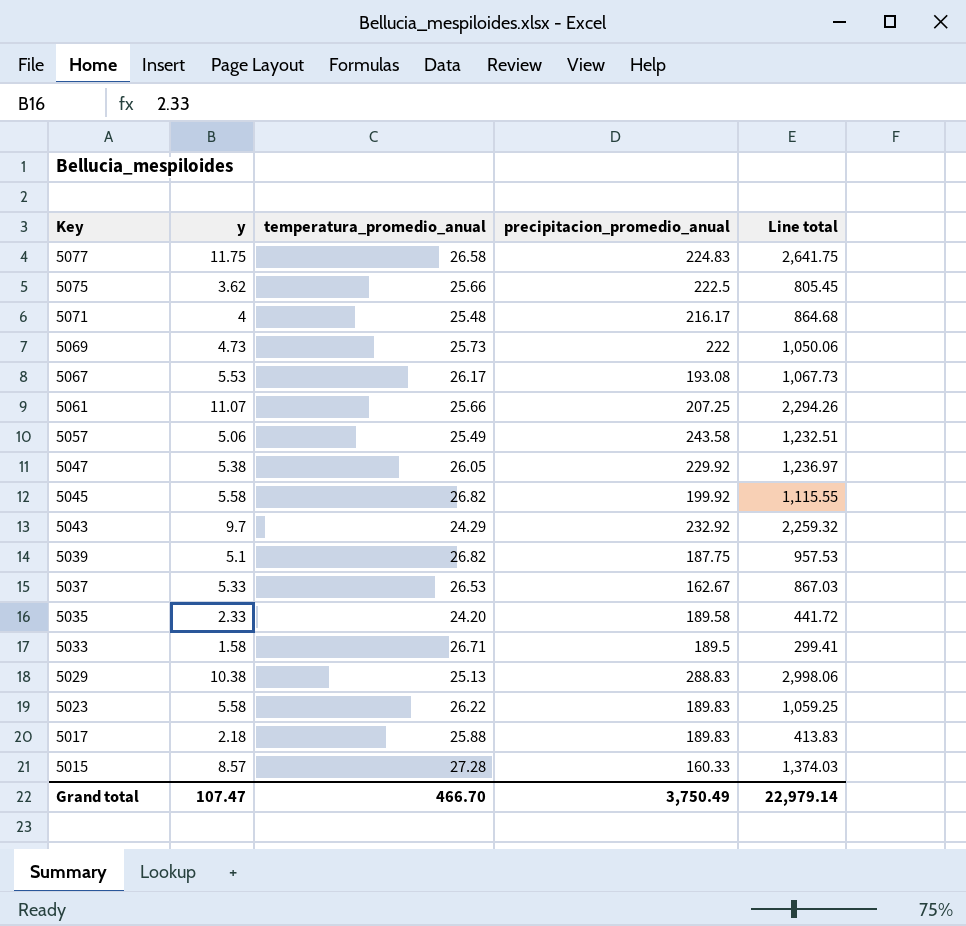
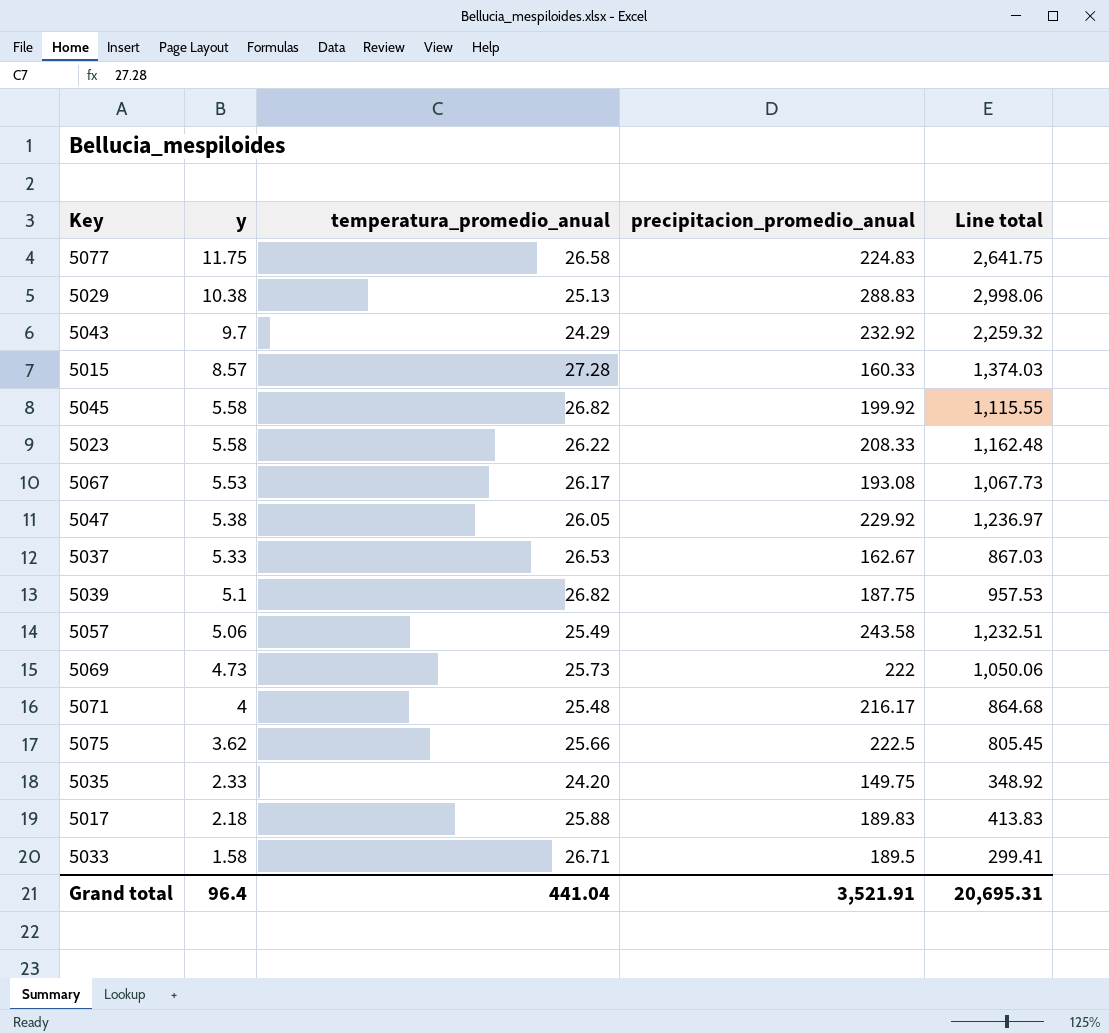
row order: Key descending -> y descending
row 5061: 11.07 | 25.66 | 207.25 | 2,294.26 -> none
5023 | precipitacion_promedio_anual: 189.83 -> 208.33
5023 | Line total: 1,059.25 -> 1,162.48
5035 | precipitacion_promedio_anual: 189.58 -> 149.75
5035 | Line total: 441.72 -> 348.92
Grand total | y: 107.47 -> 96.4
Grand total | temperatura_promedio_anual: 466.70 -> 441.04
Grand total | precipitacion_promedio_anual: 3,750.49 -> 3,521.91
Grand total | Line total: 22,979.14 -> 20,695.31

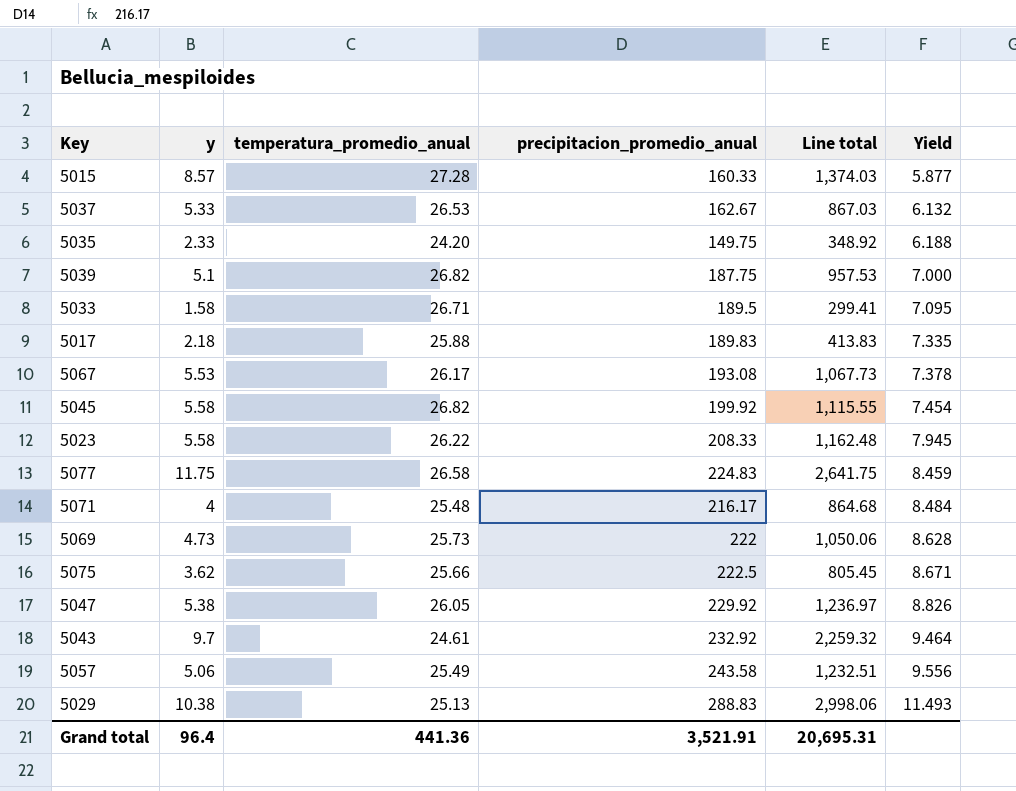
row order: y descending -> Yield ascending
column Yield | formula: none -> [precipitacion_promedio_anual] / [temperatura_promedio_anual]
5043 | temperatura_promedio_anual: 24.29 -> 24.61
Grand total | temperatura_promedio_anual: 441.04 -> 441.36

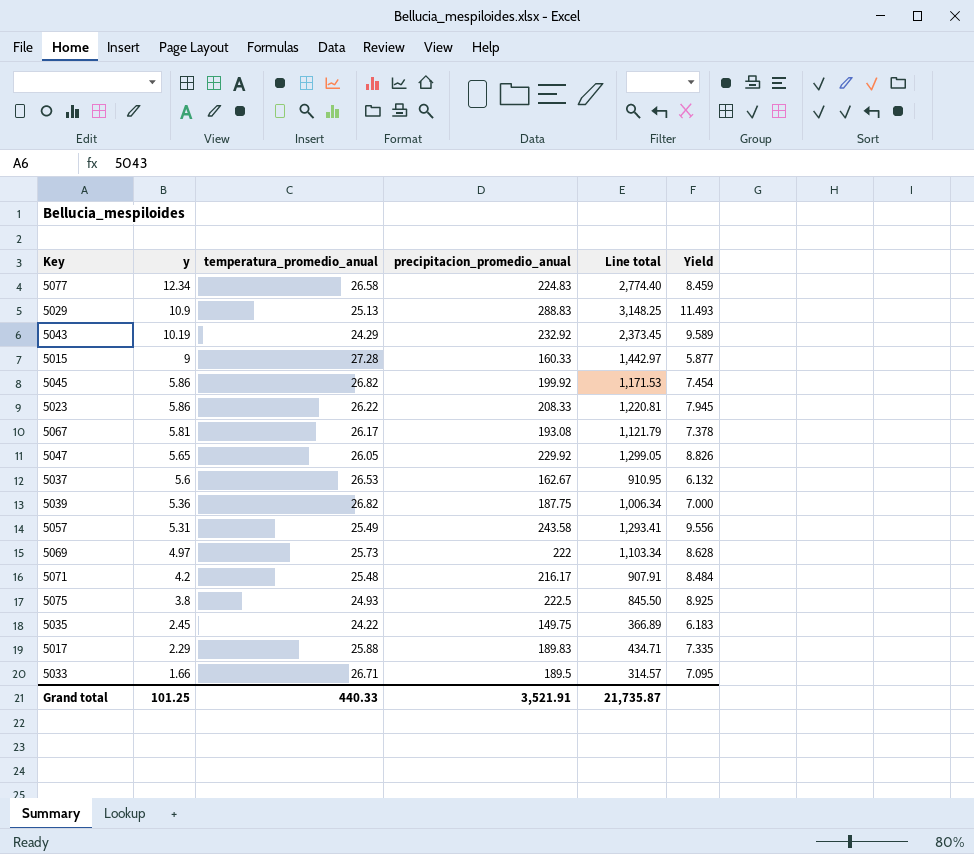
row order: Yield ascending -> y descending
5077 | y: 11.75 -> 12.34
5077 | Line total: 2,641.75 -> 2,774.40
5029 | y: 10.38 -> 10.9
5029 | Line total: 2,998.06 -> 3,148.25
5043 | y: 9.7 -> 10.19
5043 | temperatura_promedio_anual: 24.61 -> 24.29
5043 | Line total: 2,259.32 -> 2,373.45
5043 | Yield: 9.464 -> 9.589
5015 | y: 8.57 -> 9
5015 | Line total: 1,374.03 -> 1,442.97
5045 | y: 5.58 -> 5.86
5045 | Line total: 1,115.55 -> 1,171.53
5023 | y: 5.58 -> 5.86
5023 | Line total: 1,162.48 -> 1,220.81
5067 | y: 5.53 -> 5.81
5067 | Line total: 1,067.73 -> 1,121.79
5047 | y: 5.38 -> 5.65
5047 | Line total: 1,236.97 -> 1,299.05
5037 | y: 5.33 -> 5.6
5037 | Line total: 867.03 -> 910.95
5039 | y: 5.1 -> 5.36
5039 | Line total: 957.53 -> 1,006.34
5057 | y: 5.06 -> 5.31
5057 | Line total: 1,232.51 -> 1,293.41
5069 | y: 4.73 -> 4.97
5069 | Line total: 1,050.06 -> 1,103.34
5071 | y: 4 -> 4.2
5071 | Line total: 864.68 -> 907.91
5075 | y: 3.62 -> 3.8
5075 | temperatura_promedio_anual: 25.66 -> 24.93
5075 | Line total: 805.45 -> 845.50
5075 | Yield: 8.671 -> 8.925
5035 | y: 2.33 -> 2.45
5035 | temperatura_promedio_anual: 24.20 -> 24.22
5035 | Line total: 348.92 -> 366.89
5035 | Yield: 6.188 -> 6.183
5017 | y: 2.18 -> 2.29
5017 | Line total: 413.83 -> 434.71
5033 | y: 1.58 -> 1.66
5033 | Line total: 299.41 -> 314.57
Grand total | y: 96.4 -> 101.25
Grand total | temperatura_promedio_anual: 441.36 -> 440.33
Grand total | Line total: 20,695.31 -> 21,735.87

